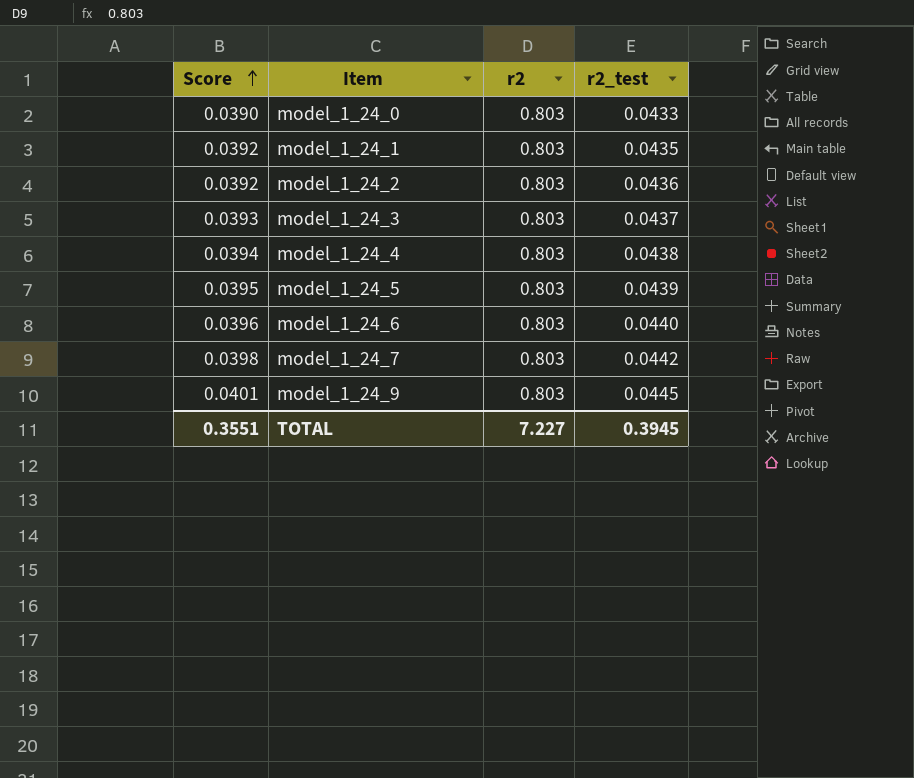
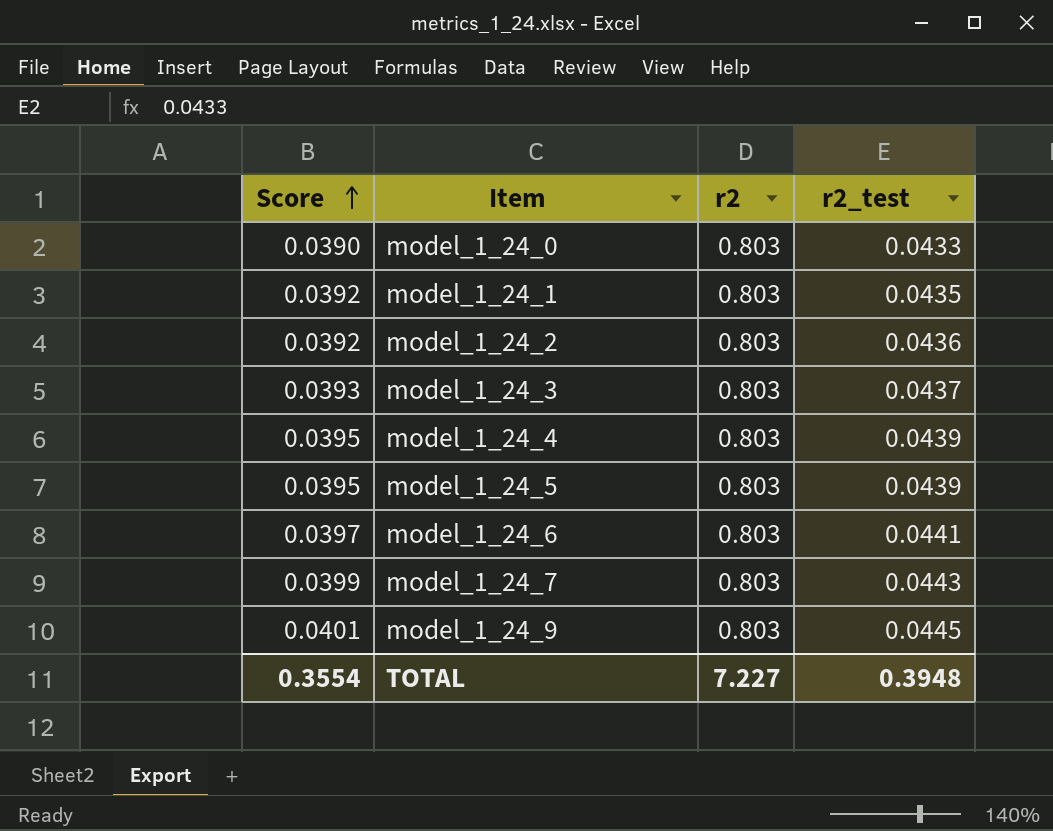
model_1_24_4 | Score: 0.0394 -> 0.0395
model_1_24_4 | r2_test: 0.0438 -> 0.0439
model_1_24_6 | Score: 0.0396 -> 0.0397
model_1_24_6 | r2_test: 0.0440 -> 0.0441
model_1_24_7 | Score: 0.0398 -> 0.0399
model_1_24_7 | r2_test: 0.0442 -> 0.0443
TOTAL | Score: 0.3551 -> 0.3554
TOTAL | r2_test: 0.3945 -> 0.3948

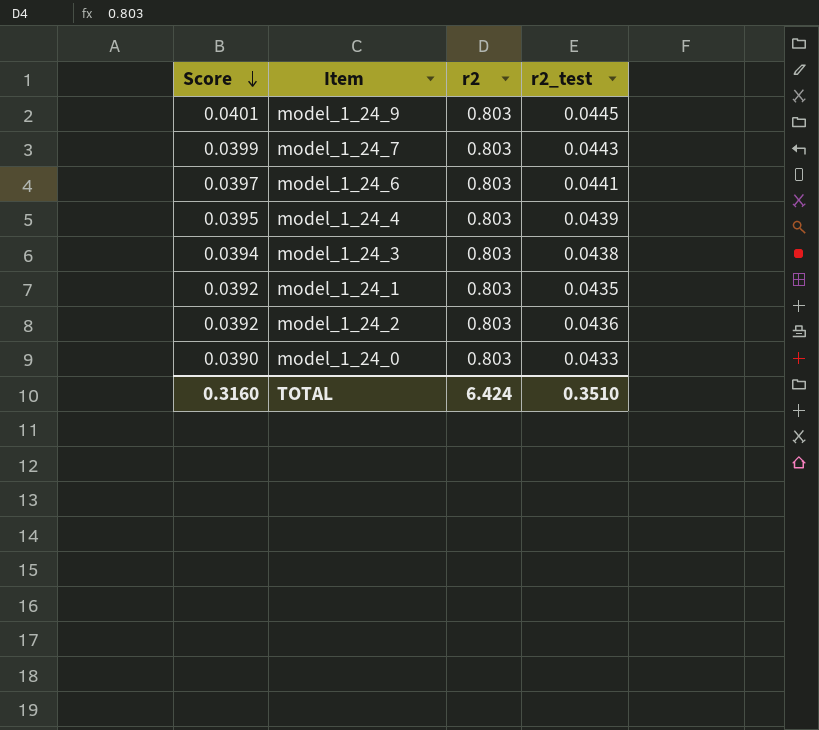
row order: Score ascending -> Score descending
row model_1_24_5: 0.0395 | 0.803 | 0.0439 -> none
model_1_24_3 | Score: 0.0393 -> 0.0394
model_1_24_3 | r2_test: 0.0437 -> 0.0438
TOTAL | Score: 0.3554 -> 0.3160
TOTAL | r2: 7.227 -> 6.424
TOTAL | r2_test: 0.3948 -> 0.3510

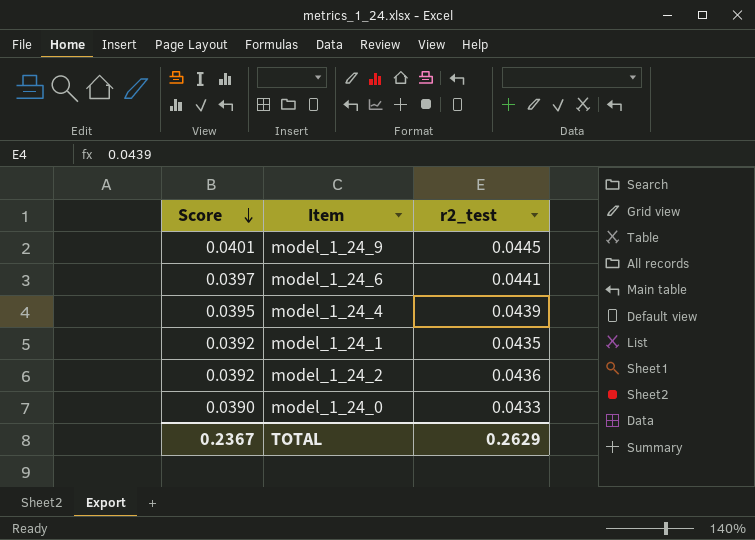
column r2 | position: 3 -> none
row model_1_24_7: 0.0399 | 0.803 | 0.0443 -> none
row model_1_24_3: 0.0394 | 0.803 | 0.0438 -> none
TOTAL | Score: 0.3160 -> 0.2367
TOTAL | r2_test: 0.3510 -> 0.2629

